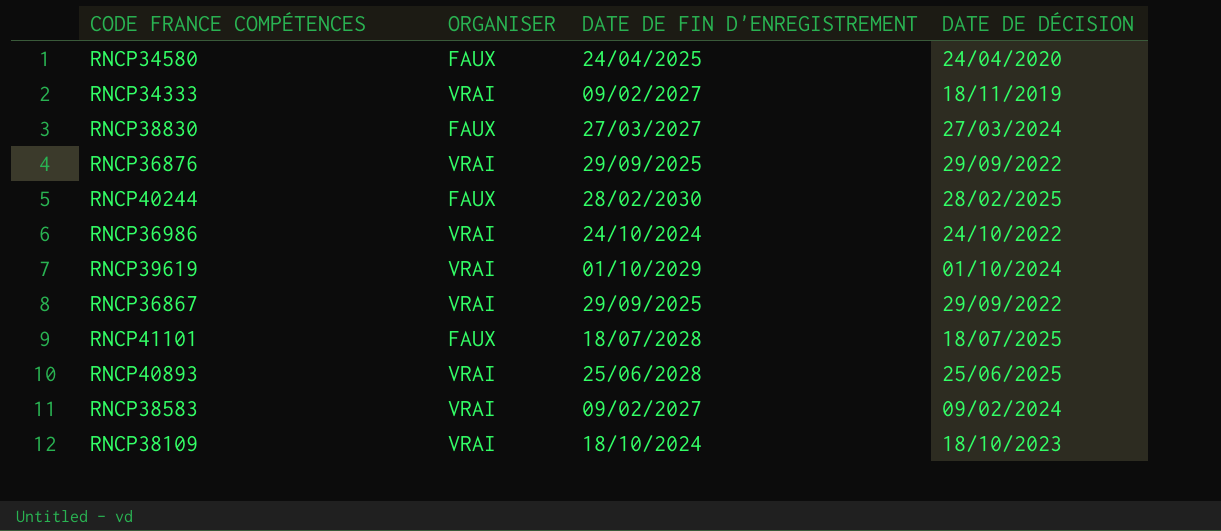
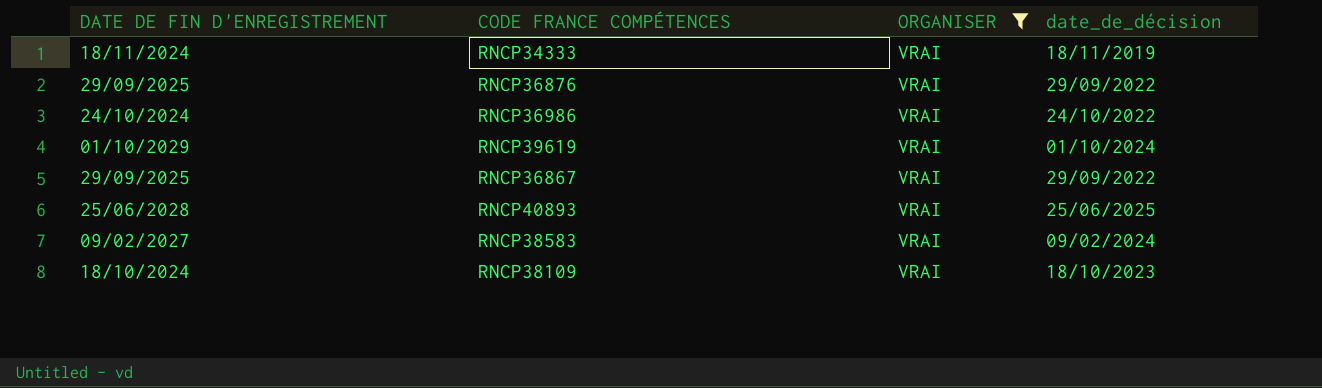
filter: none -> ORGANISER = VRAI
column DATE DE FIN D'ENREGISTREMENT | position: 3 -> 1
column name: DATE DE DÉCISION -> date_de_décision
RNCP34333 | DATE DE FIN D'ENREGISTREMENT: 09/02/2027 -> 18/11/2024

